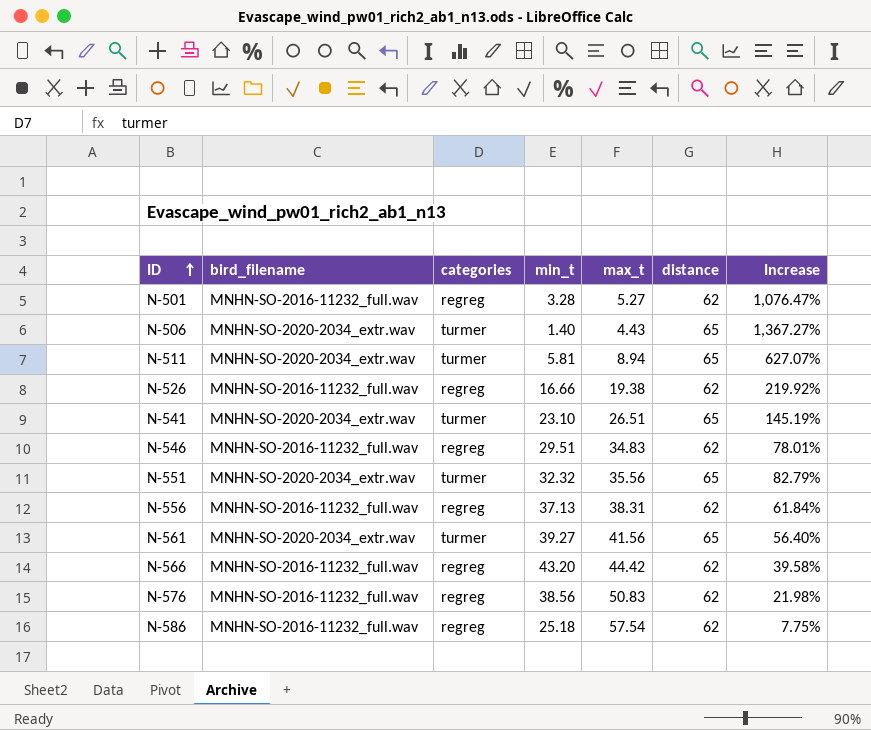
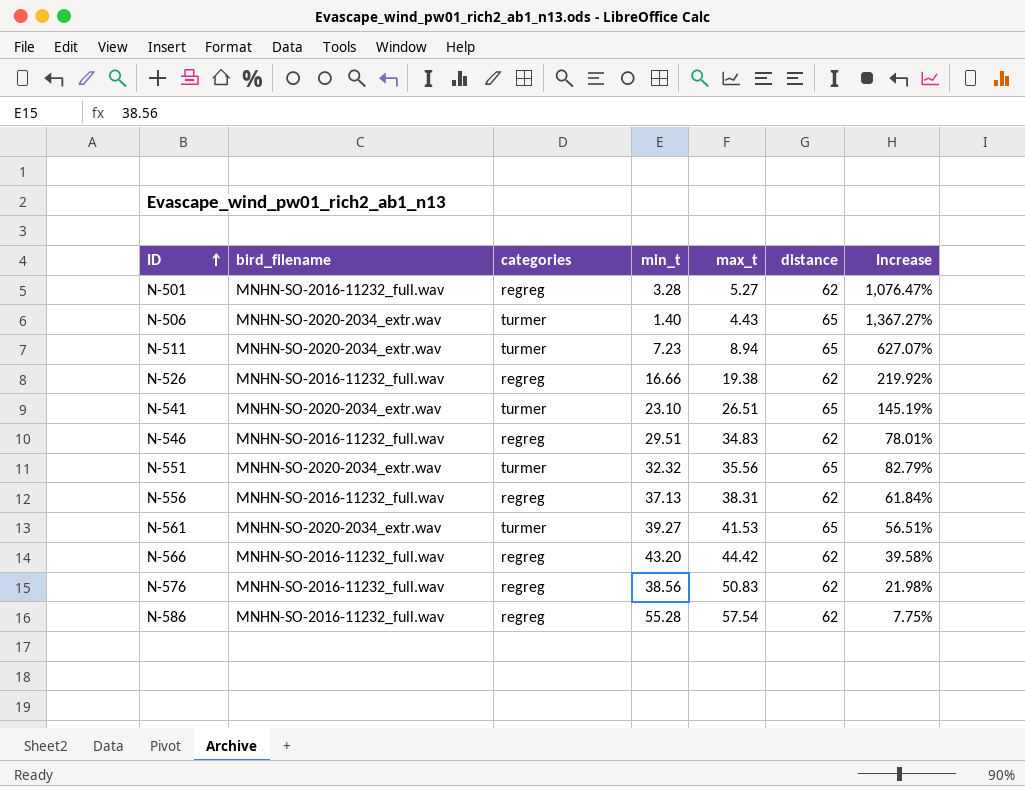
N-511 | min_t: 5.81 -> 7.23
N-561 | max_t: 41.56 -> 41.53
N-561 | Increase: 56.40% -> 56.51%
N-586 | min_t: 25.18 -> 55.28

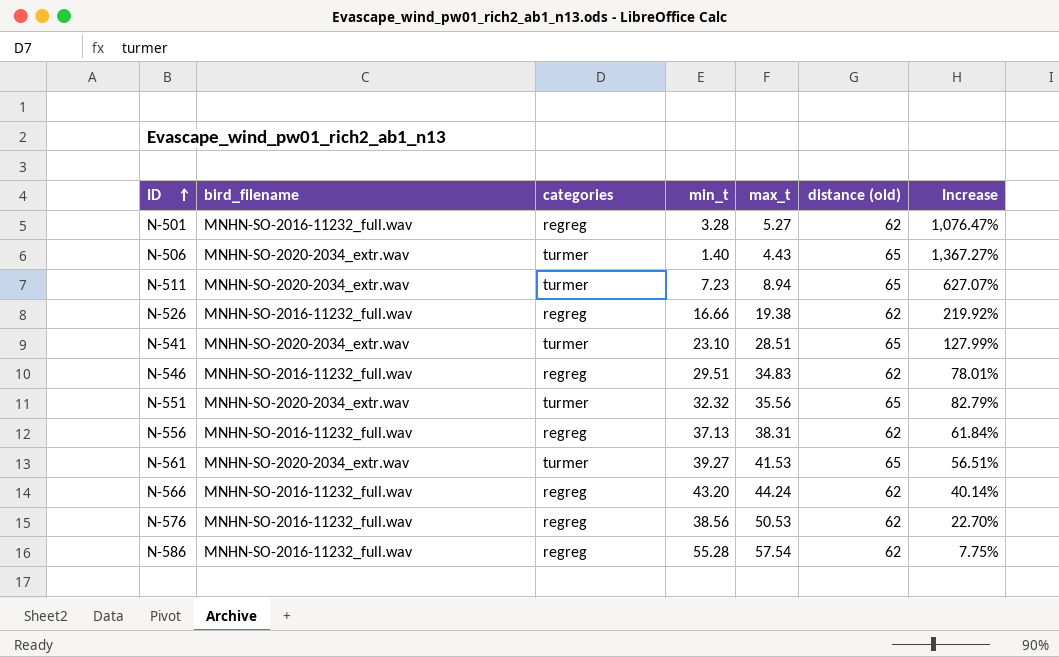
column name: distance -> distance (old)
N-541 | max_t: 26.51 -> 28.51
N-541 | Increase: 145.19% -> 127.99%
N-566 | max_t: 44.42 -> 44.24
N-566 | Increase: 39.58% -> 40.14%
N-576 | max_t: 50.83 -> 50.53
N-576 | Increase: 21.98% -> 22.70%

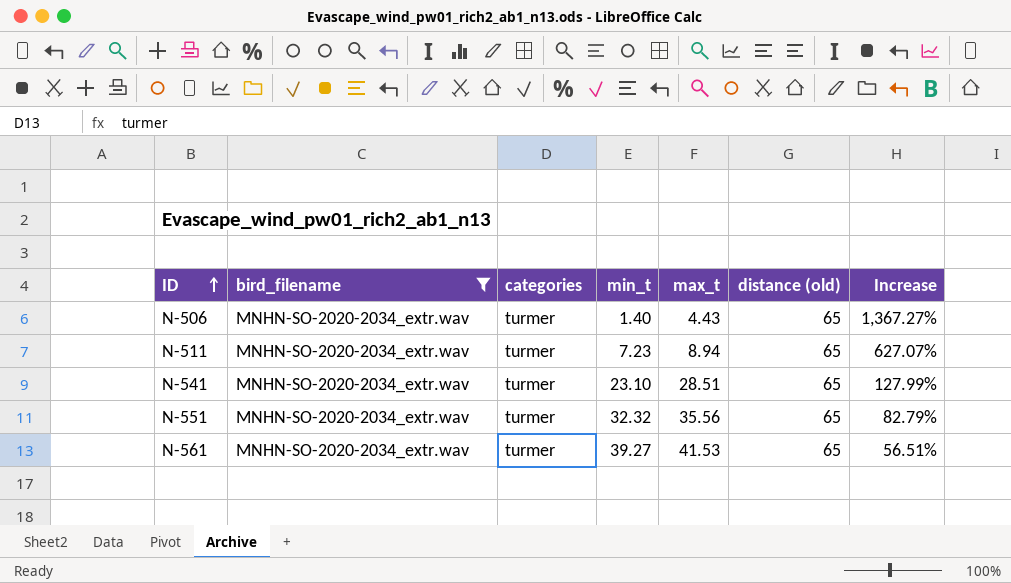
filter: none -> bird_filename = MNHN-SO-2020-2034_extr.wav

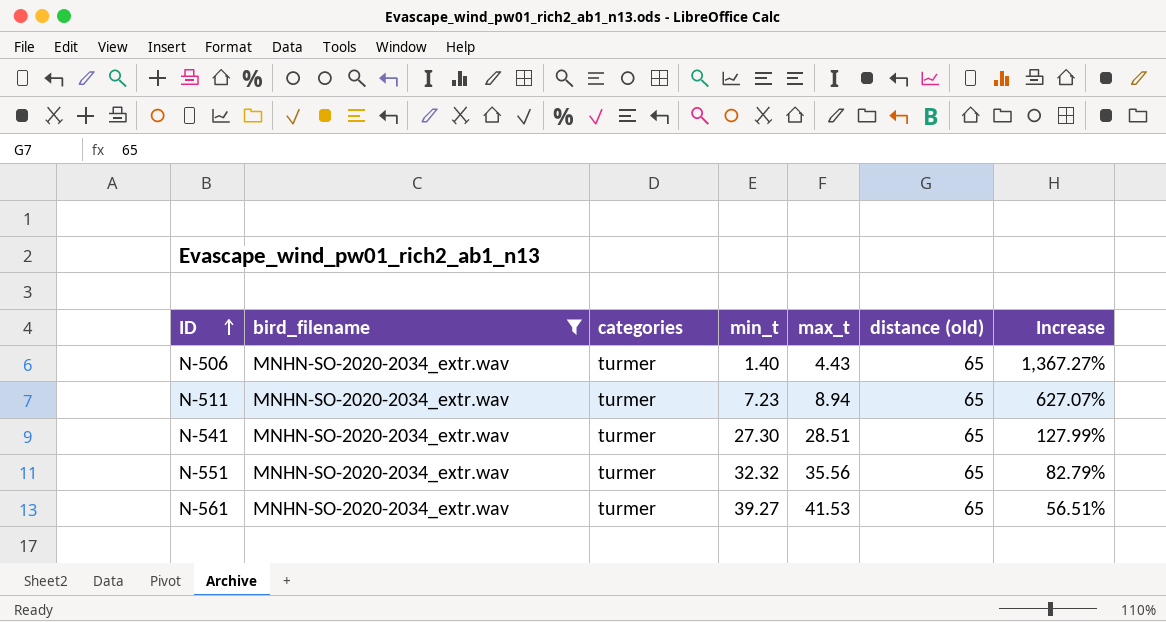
N-541 | min_t: 23.10 -> 27.30

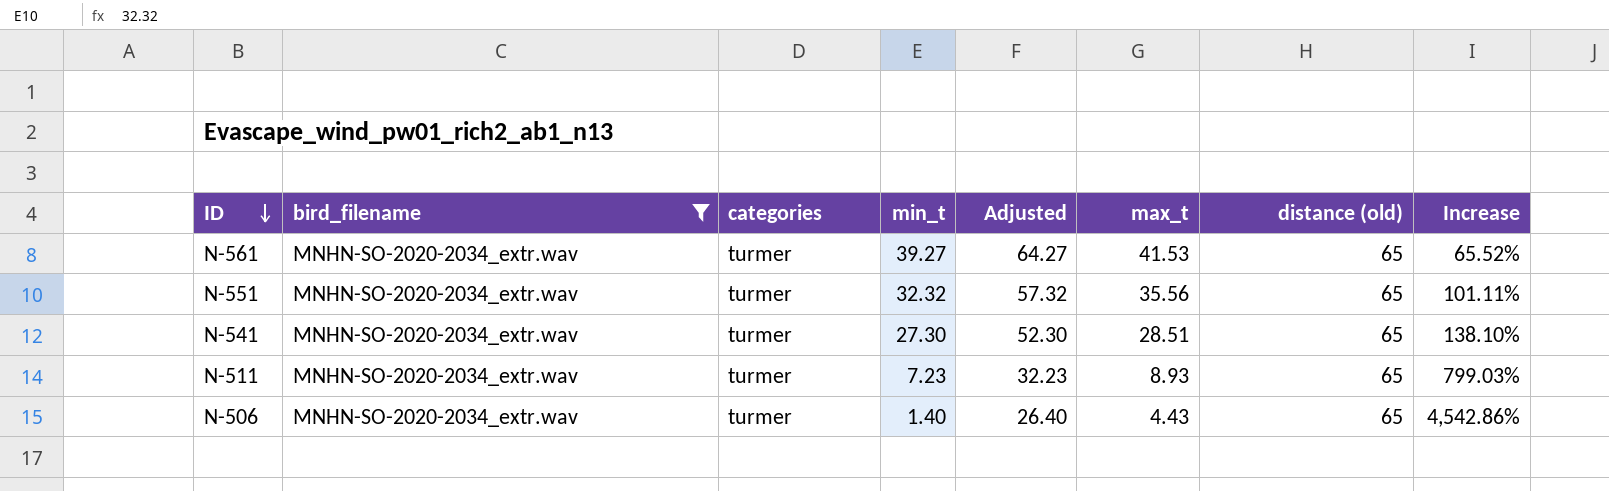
row order: ID ascending -> ID descending
column Adjusted | formula: none -> [min_t] + 25
column Increase | formula: ([distance (old)] - [max_t]) / [max_t] -> ([distance (old)] - [min_t]) / [min_t]
N-511 | max_t: 8.94 -> 8.93

